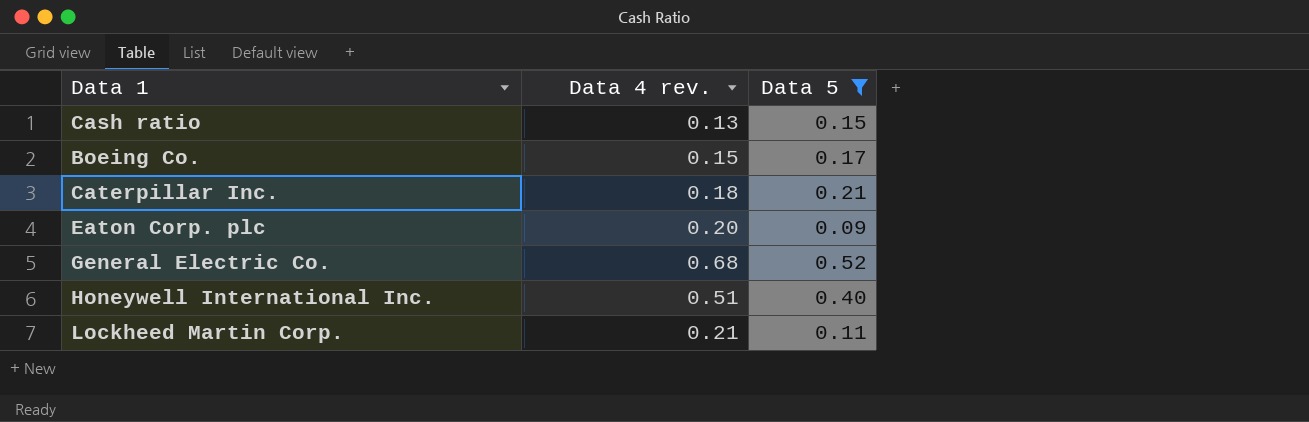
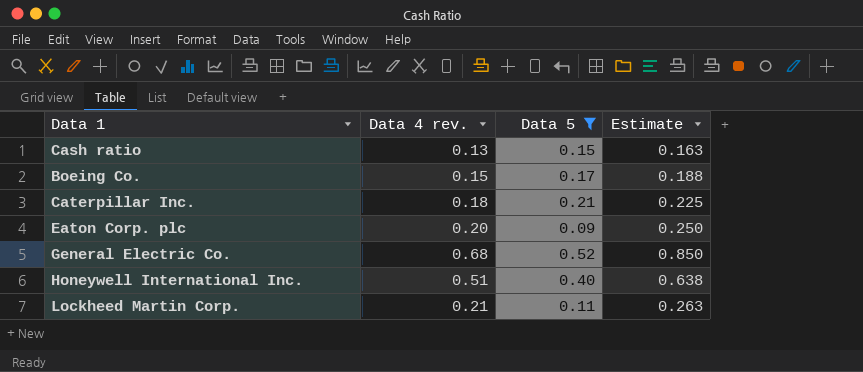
column Estimate | formula: none -> [Data 4 rev.] * 1.25

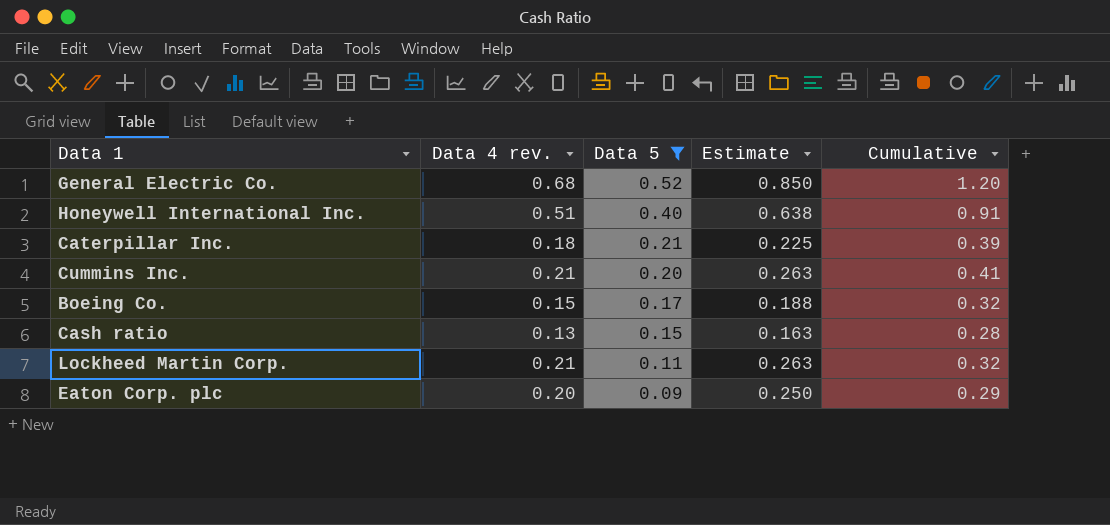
row order: none -> Data 5 descending
column Cumulative | formula: none -> [Data 4 rev.] + [Data 5]
row Cummins Inc.: none -> 0.21 | 0.20 | 0.263 | 0.41

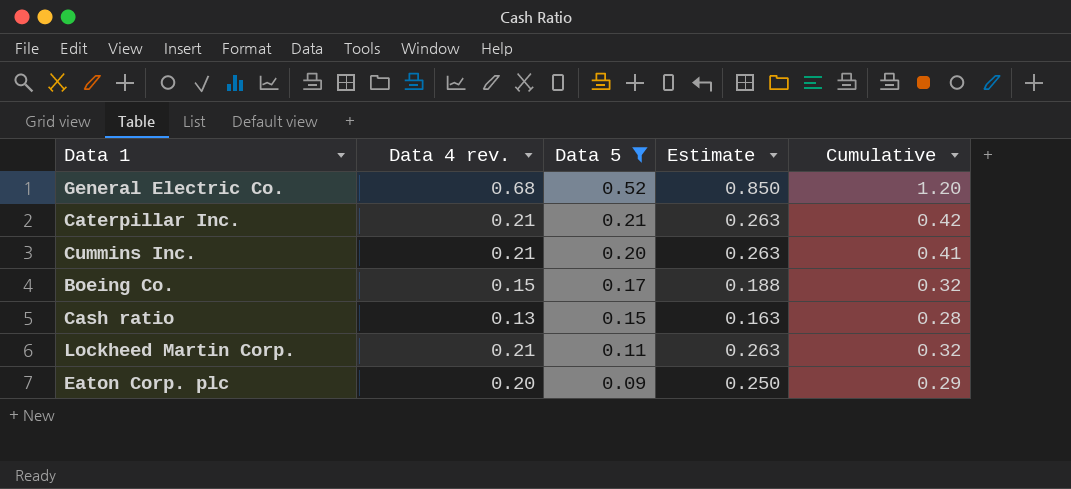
row Honeywell International Inc.: 0.51 | 0.40 | 0.638 | 0.91 -> none
Caterpillar Inc. | Data 4 rev.: 0.18 -> 0.21
Caterpillar Inc. | Estimate: 0.225 -> 0.263
Caterpillar Inc. | Cumulative: 0.39 -> 0.42

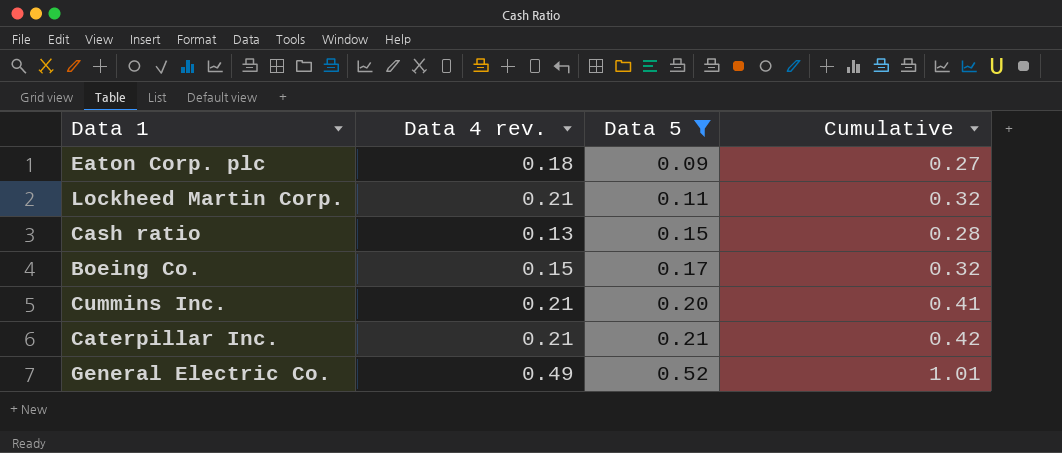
row order: Data 5 descending -> Data 5 ascending
column Estimate | formula: [Data 4 rev.] * 1.25 -> none
Eaton Corp. plc | Data 4 rev.: 0.20 -> 0.18
Eaton Corp. plc | Cumulative: 0.29 -> 0.27
General Electric Co. | Data 4 rev.: 0.68 -> 0.49
General Electric Co. | Cumulative: 1.20 -> 1.01

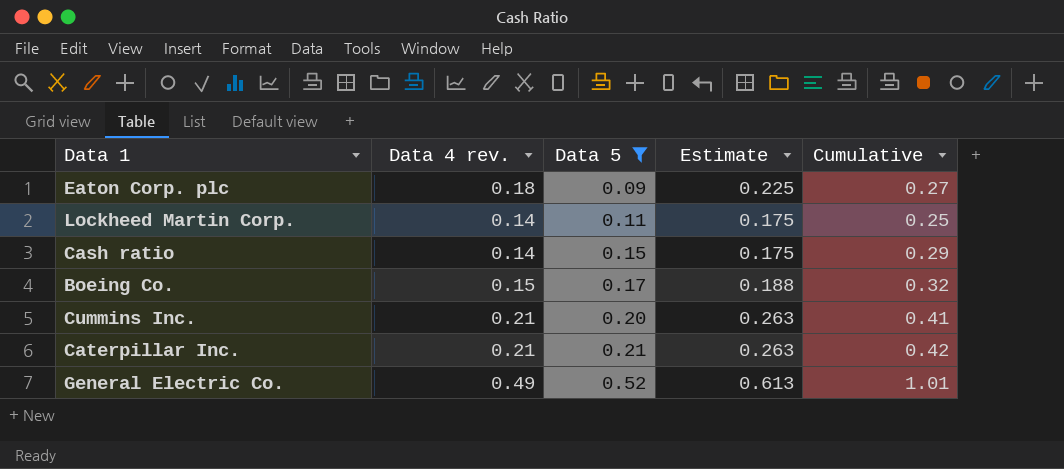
column Estimate | formula: none -> [Data 4 rev.] * 1.25
Lockheed Martin Corp. | Data 4 rev.: 0.21 -> 0.14
Lockheed Martin Corp. | Cumulative: 0.32 -> 0.25
Cash ratio | Data 4 rev.: 0.13 -> 0.14
Cash ratio | Cumulative: 0.28 -> 0.29

